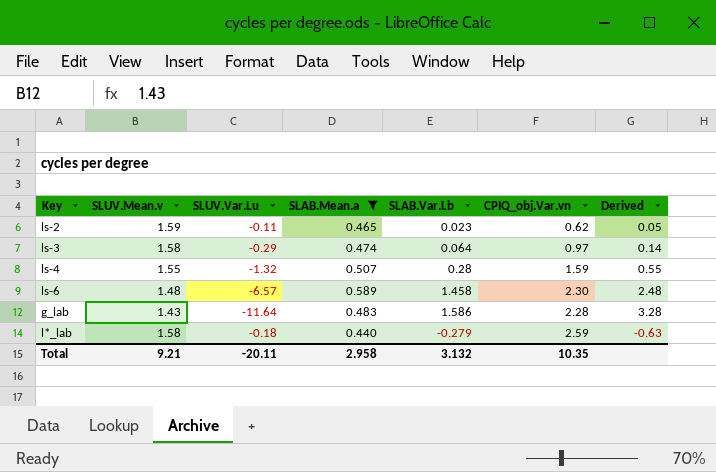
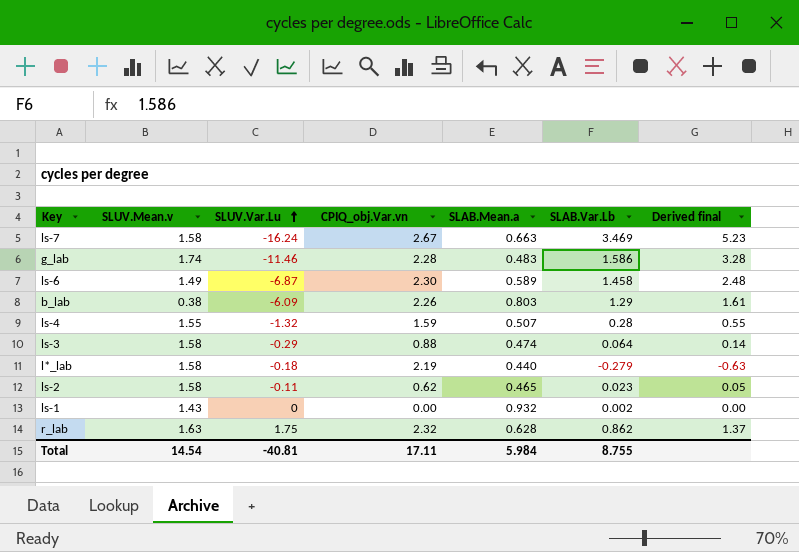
filter: SLAB.Mean.a <= 0.589 -> none
row order: none -> SLUV.Var.Lu ascending
column CPIQ_obj.Var.vn | position: 6 -> 4
column name: Derived -> Derived final
g_lab | SLUV.Mean.v: 1.43 -> 1.74
g_lab | SLUV.Var.Lu: -11.64 -> -11.46
ls-6 | SLUV.Mean.v: 1.48 -> 1.49
ls-6 | SLUV.Var.Lu: -6.57 -> -6.87
ls-3 | CPIQ_obj.Var.vn: 0.97 -> 0.88
l*_lab | CPIQ_obj.Var.vn: 2.59 -> 2.19
ls-2 | SLUV.Mean.v: 1.59 -> 1.58
Total | SLUV.Mean.v: 9.21 -> 14.54
Total | SLUV.Var.Lu: -20.11 -> -40.81
Total | CPIQ_obj.Var.vn: 10.35 -> 17.11
Total | SLAB.Mean.a: 2.958 -> 5.984
Total | SLAB.Var.Lb: 3.132 -> 8.755

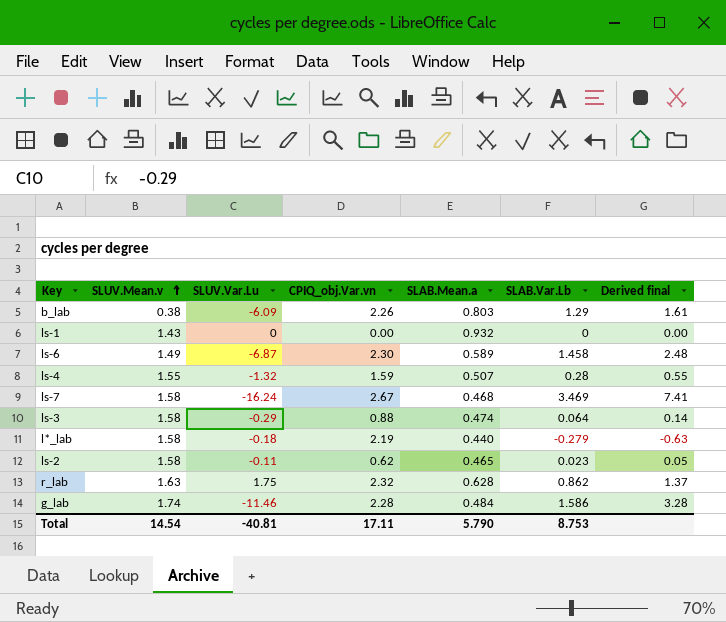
row order: SLUV.Var.Lu ascending -> SLUV.Mean.v ascending
ls-1 | SLAB.Var.Lb: 0.002 -> 0
ls-7 | SLAB.Mean.a: 0.663 -> 0.468
ls-7 | Derived final: 5.23 -> 7.41
g_lab | SLAB.Mean.a: 0.483 -> 0.484
Total | SLAB.Mean.a: 5.984 -> 5.790
Total | SLAB.Var.Lb: 8.755 -> 8.753

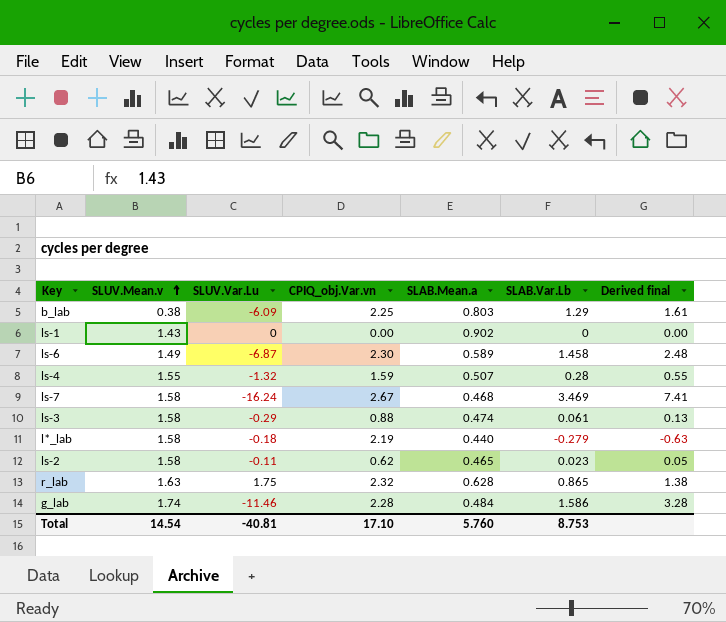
b_lab | CPIQ_obj.Var.vn: 2.26 -> 2.25
ls-1 | SLAB.Mean.a: 0.932 -> 0.902
ls-3 | SLAB.Var.Lb: 0.064 -> 0.061
ls-3 | Derived final: 0.14 -> 0.13
r_lab | SLAB.Var.Lb: 0.862 -> 0.865
r_lab | Derived final: 1.37 -> 1.38
Total | CPIQ_obj.Var.vn: 17.11 -> 17.10
Total | SLAB.Mean.a: 5.790 -> 5.760

